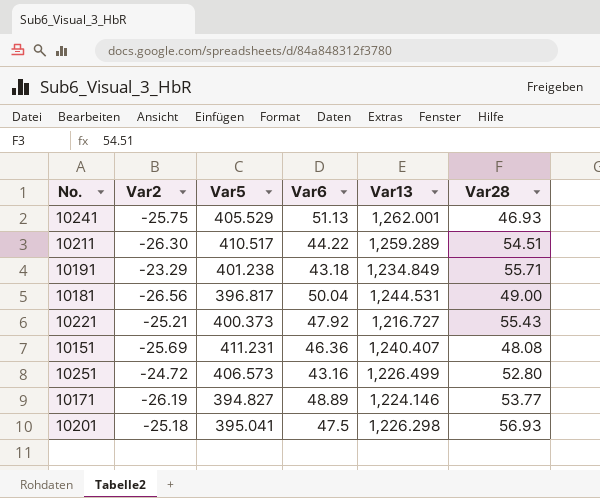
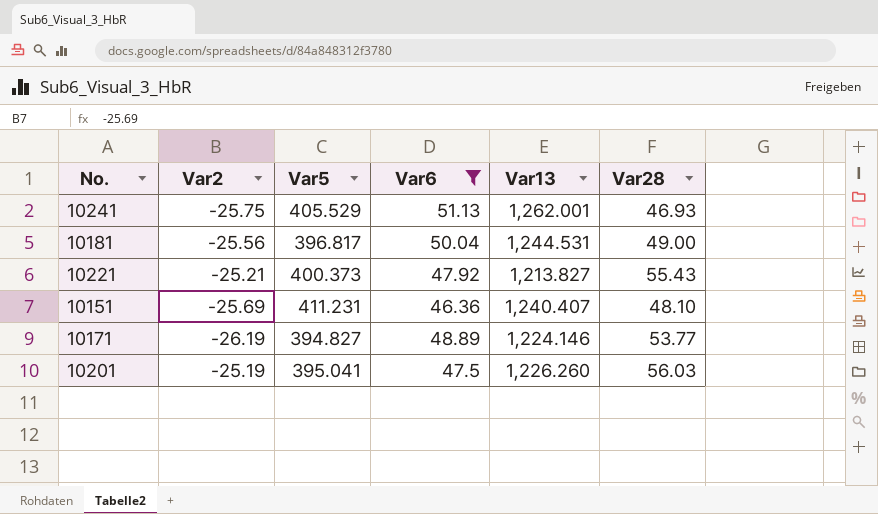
filter: none -> Var6 >= 46.36
10181 | Var2: -26.56 -> -25.56
10221 | Var13: 1,216.727 -> 1,213.827
10151 | Var28: 48.08 -> 48.10
10201 | Var2: -25.18 -> -25.19
10201 | Var13: 1,226.298 -> 1,226.260
10201 | Var28: 56.93 -> 56.03

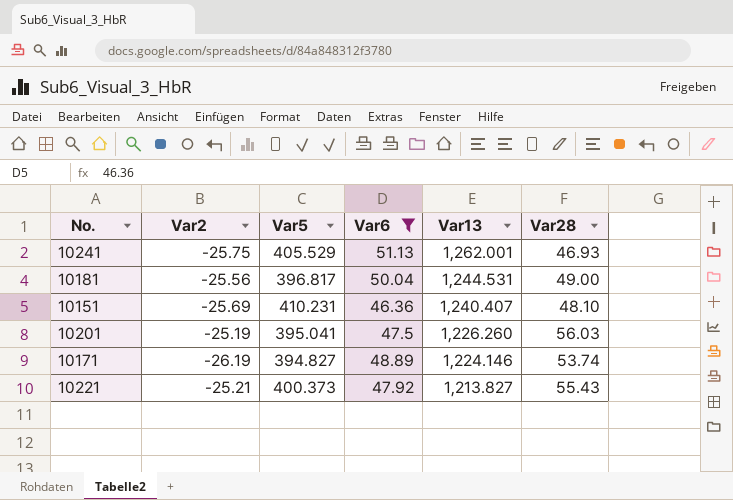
row order: none -> Var13 descending
10151 | Var5: 411.231 -> 410.231
10171 | Var28: 53.77 -> 53.74

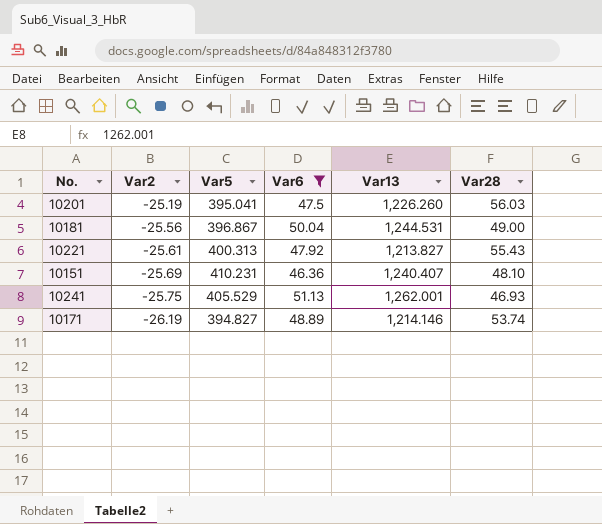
row order: Var13 descending -> Var2 descending
10181 | Var5: 396.817 -> 396.867
10221 | Var2: -25.21 -> -25.61
10221 | Var5: 400.373 -> 400.313
10171 | Var13: 1,224.146 -> 1,214.146

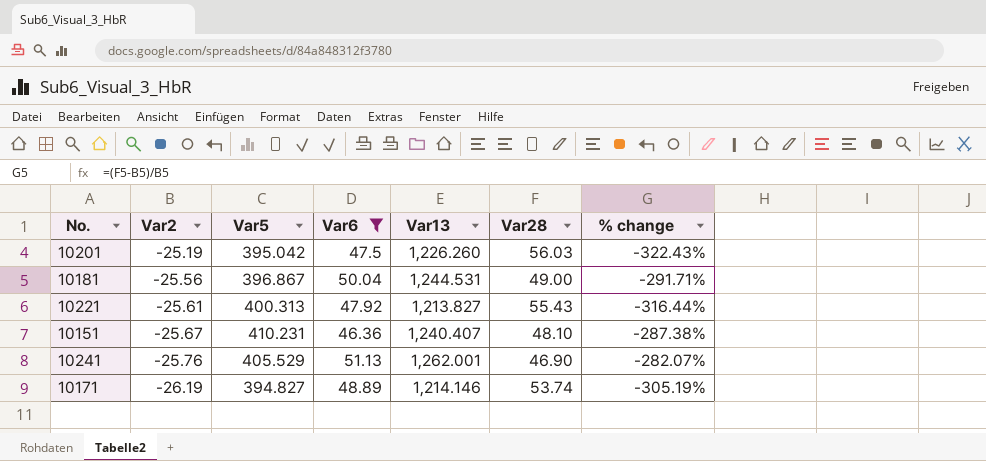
column % change | formula: none -> ([Var28] - [Var2]) / [Var2]
10201 | Var5: 395.041 -> 395.042
10151 | Var2: -25.69 -> -25.67
10241 | Var2: -25.75 -> -25.76
10241 | Var28: 46.93 -> 46.90

